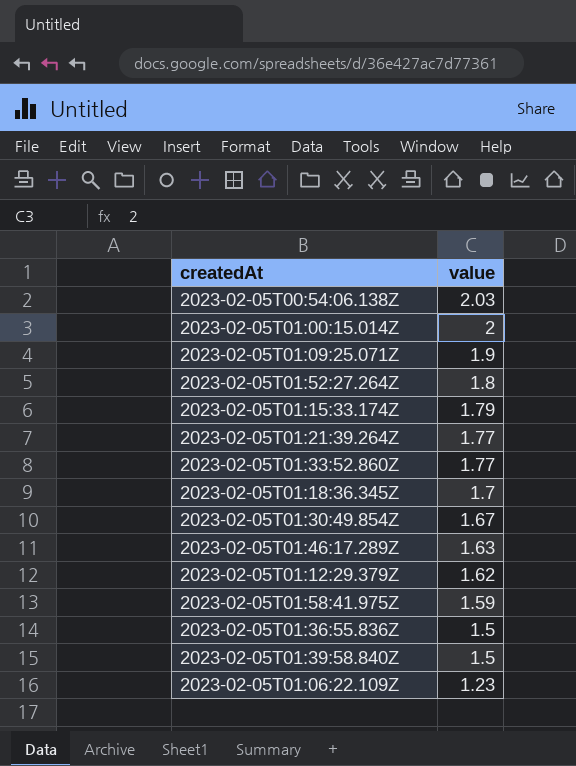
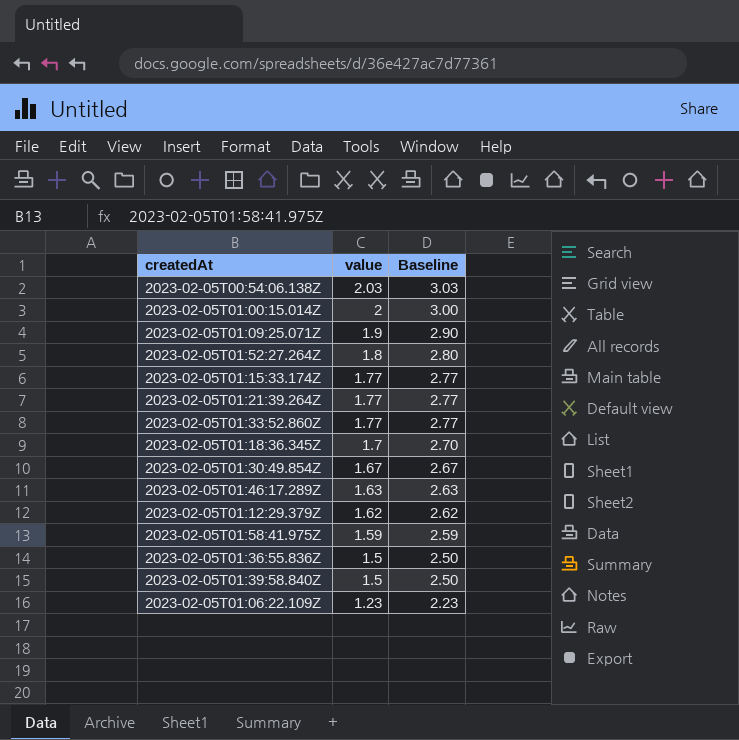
column Baseline | formula: none -> [value] + 1
2023-02-05T01:15:33.174Z | value: 1.79 -> 1.77

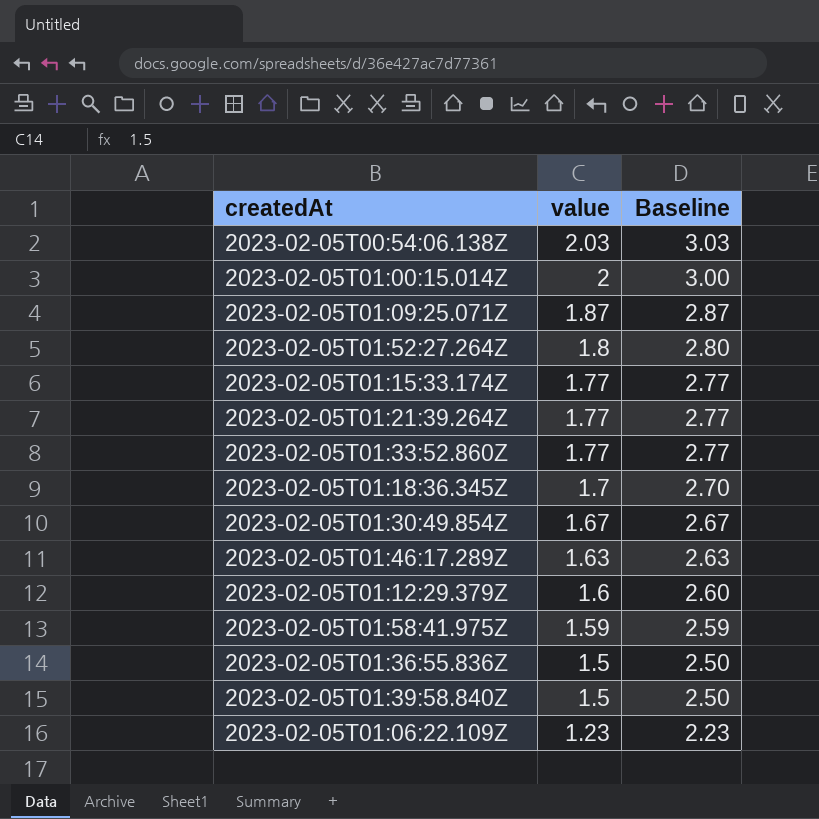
2023-02-05T01:09:25.071Z | value: 1.9 -> 1.87
2023-02-05T01:09:25.071Z | Baseline: 2.90 -> 2.87
2023-02-05T01:12:29.379Z | value: 1.62 -> 1.6
2023-02-05T01:12:29.379Z | Baseline: 2.62 -> 2.60

